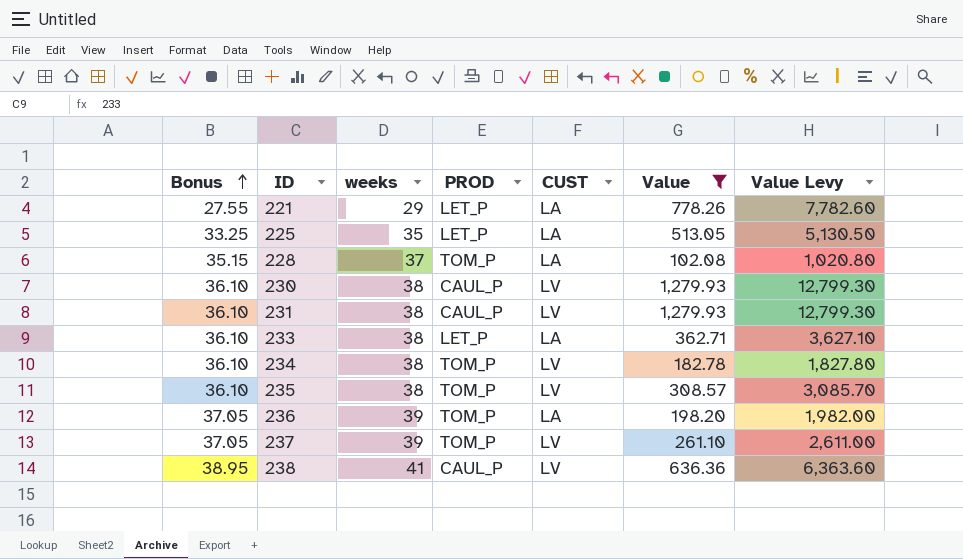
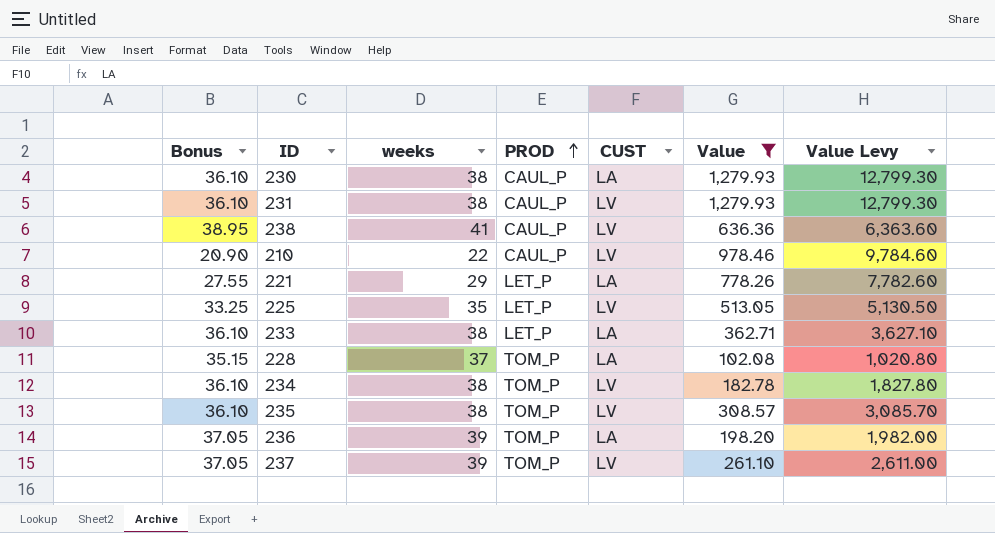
row order: Bonus ascending -> PROD ascending
230 | CUST: LV -> LA
row 210: none -> 20.90 | 22 | CAUL_P | LV | 978.46 | 9,784.60
225 | CUST: LA -> LV

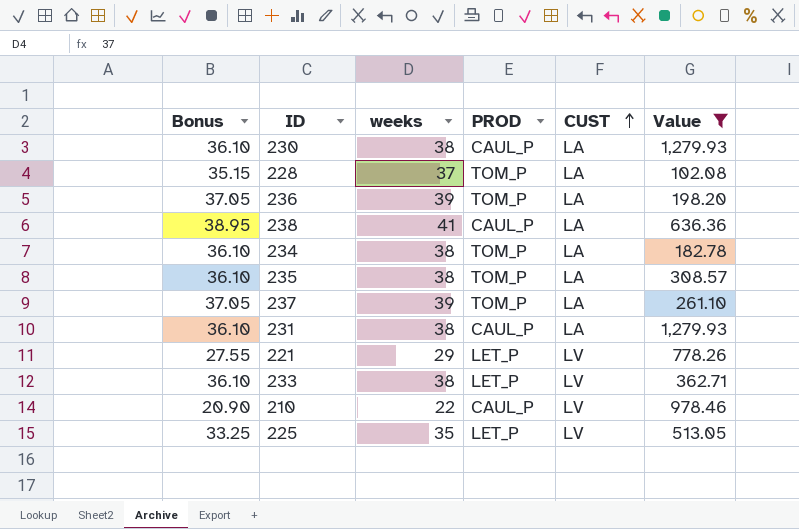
row order: PROD ascending -> CUST ascending
column Value Levy | formula: [Value] * 10 -> none
238 | CUST: LV -> LA
234 | CUST: LV -> LA
235 | CUST: LV -> LA
237 | CUST: LV -> LA
231 | CUST: LV -> LA
221 | CUST: LA -> LV
233 | CUST: LA -> LV

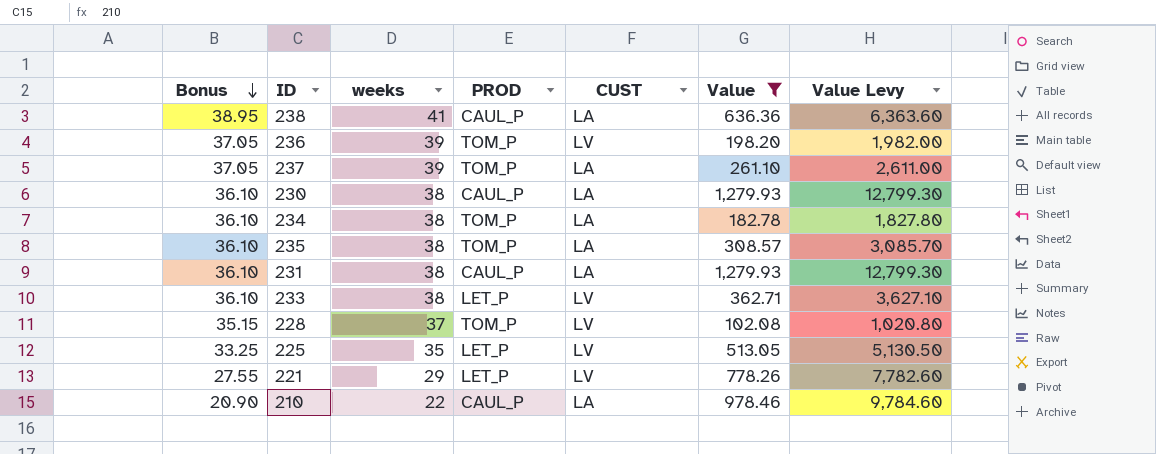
row order: CUST ascending -> Bonus descending
column Value Levy | formula: none -> [Value] * 10
236 | CUST: LA -> LV
228 | CUST: LA -> LV
210 | CUST: LV -> LA

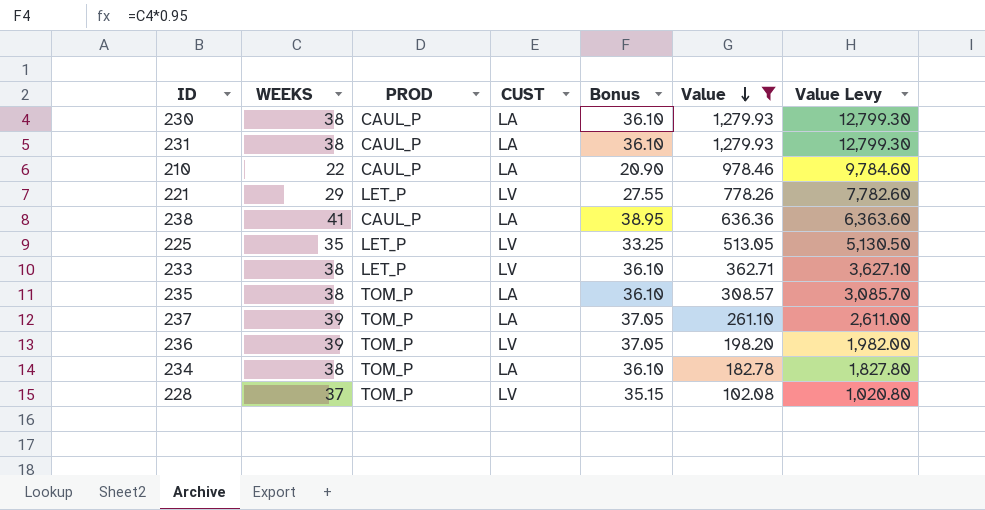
row order: Bonus descending -> Value descending
column name: weeks -> WEEKS
column Bonus | position: 1 -> 5

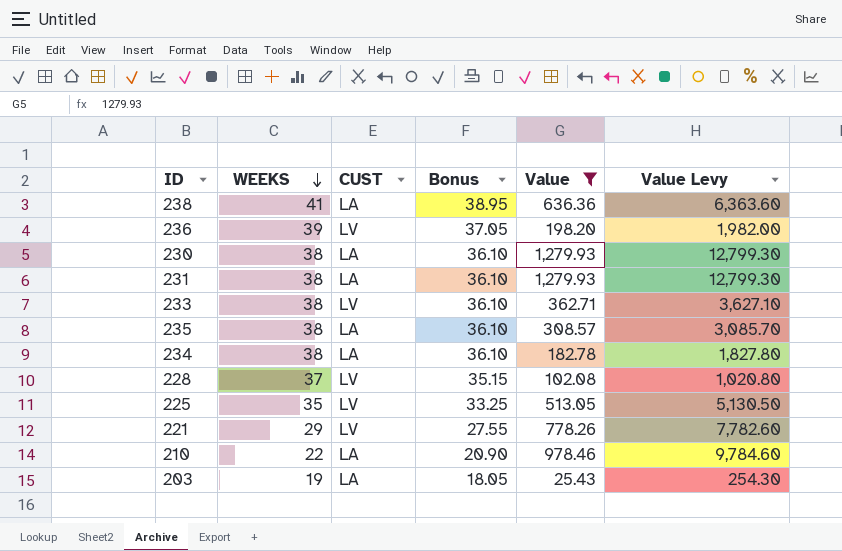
row order: Value descending -> WEEKS descending
column PROD | position: 3 -> none
row 237: 39 | TOM_P | LA | 37.05 | 261.10 | 2,611.00 -> none
row 203: none -> 19 | LA | 18.05 | 25.43 | 254.30

